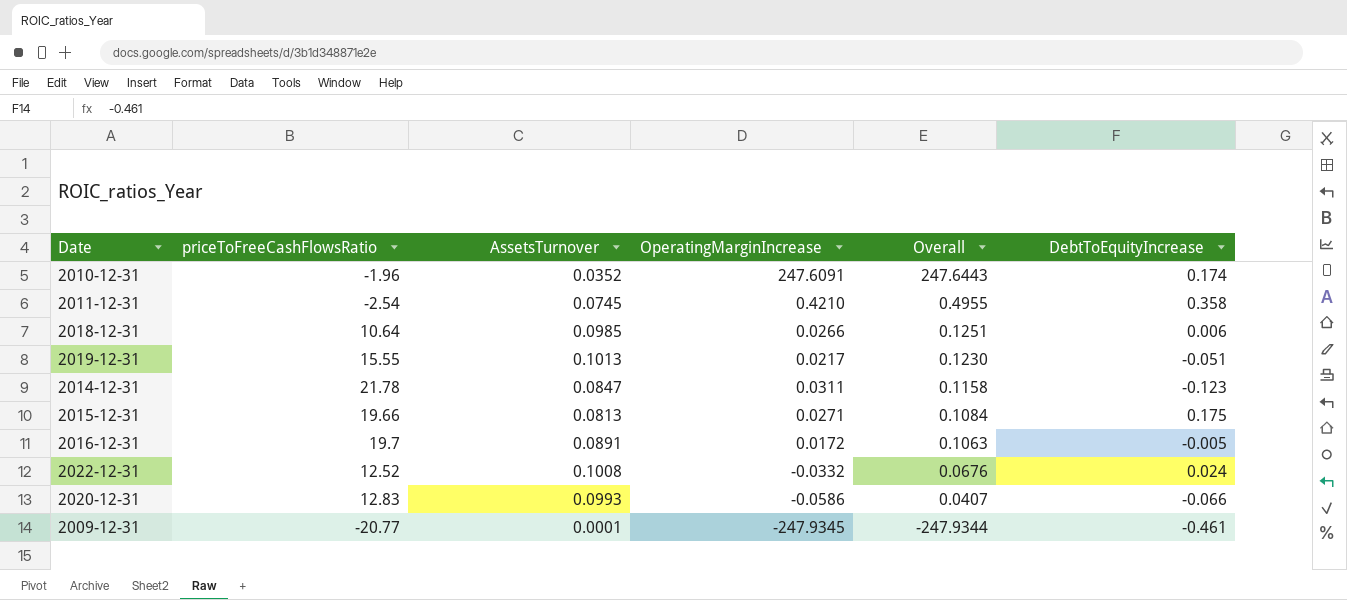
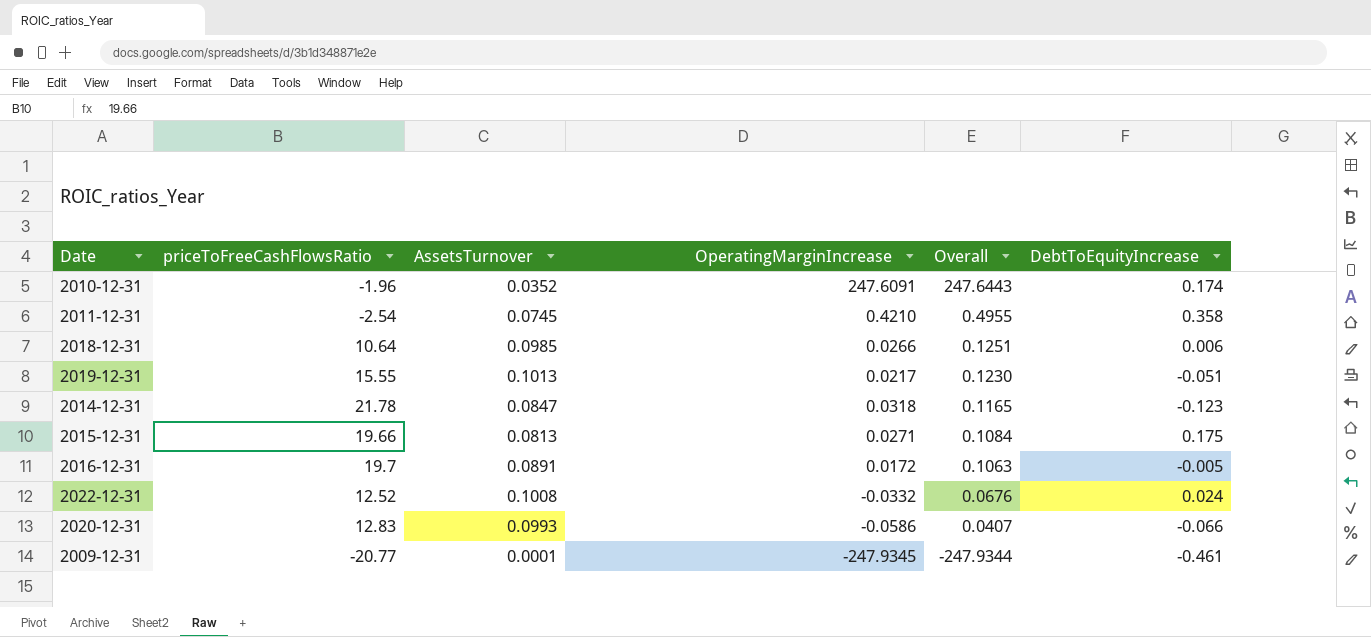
2014-12-31 | OperatingMarginIncrease: 0.0311 -> 0.0318
2014-12-31 | Overall: 0.1158 -> 0.1165

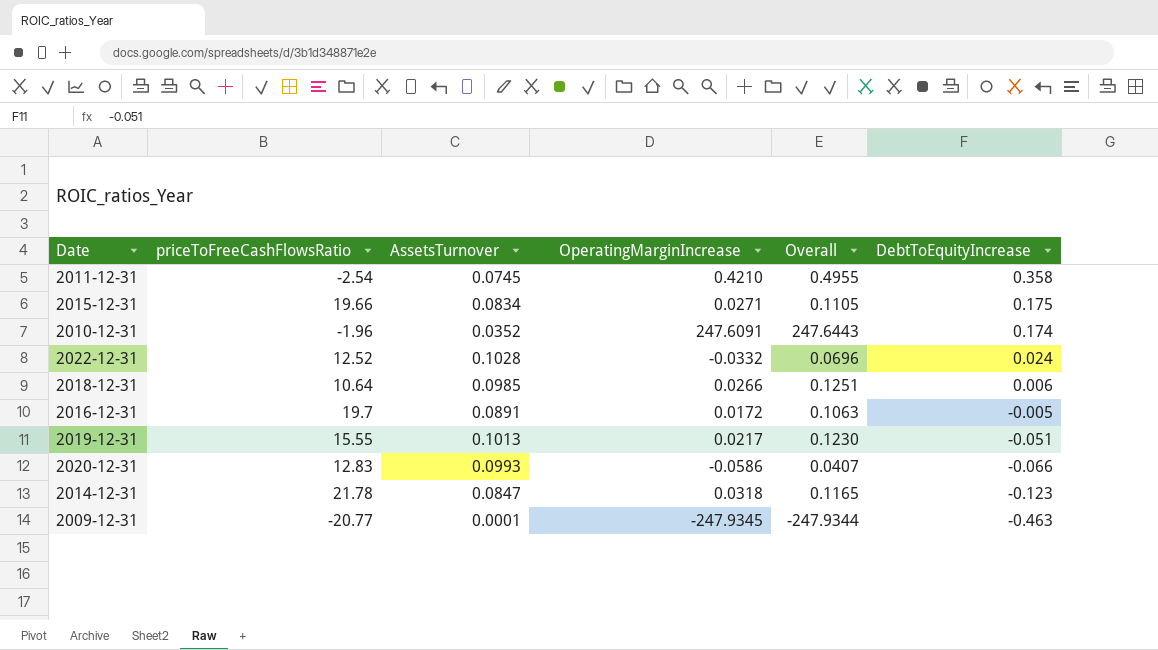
row order: Overall descending -> DebtToEquityIncrease descending
2015-12-31 | AssetsTurnover: 0.0813 -> 0.0834
2015-12-31 | Overall: 0.1084 -> 0.1105
2022-12-31 | AssetsTurnover: 0.1008 -> 0.1028
2022-12-31 | Overall: 0.0676 -> 0.0696
2009-12-31 | DebtToEquityIncrease: -0.461 -> -0.463

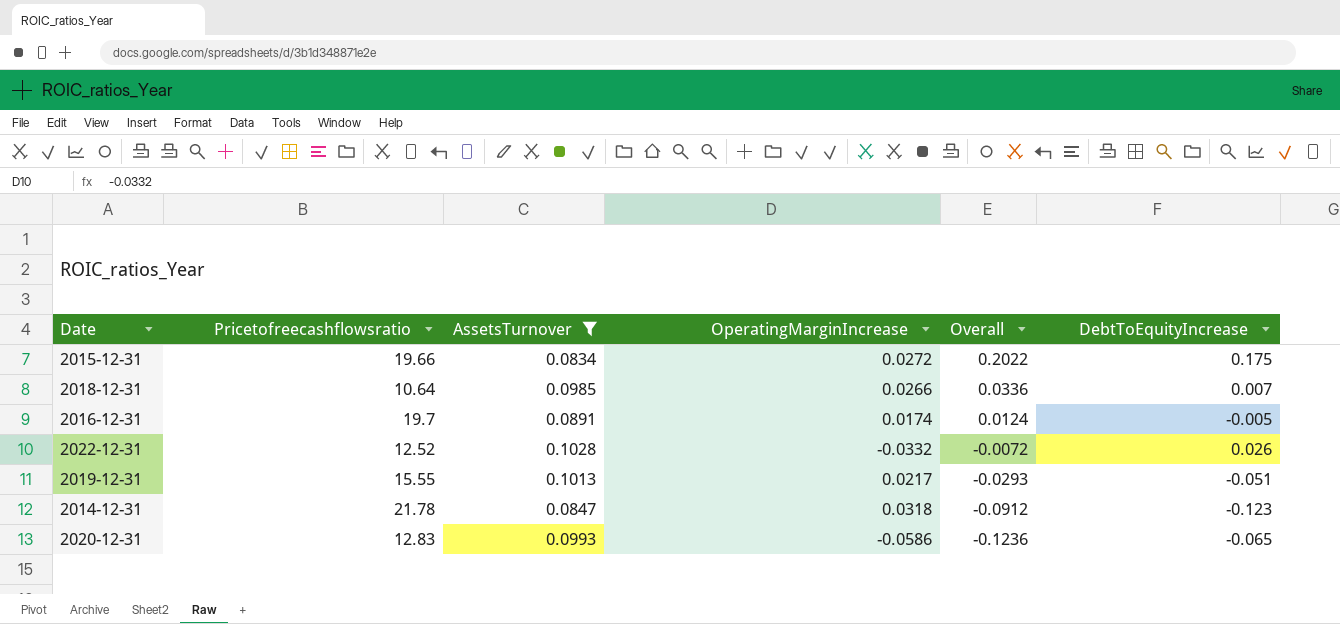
filter: none -> AssetsTurnover >= 0.0834
row order: DebtToEquityIncrease descending -> Overall descending
column name: priceToFreeCashFlowsRatio -> Pricetofreecashflowsratio
column Overall | formula: [AssetsTurnover] + [OperatingMarginIncrease] -> [OperatingMarginIncrease] + [DebtToEquityIncrease]
2015-12-31 | OperatingMarginIncrease: 0.0271 -> 0.0272
2018-12-31 | DebtToEquityIncrease: 0.006 -> 0.007
2016-12-31 | OperatingMarginIncrease: 0.0172 -> 0.0174
2022-12-31 | DebtToEquityIncrease: 0.024 -> 0.026
2020-12-31 | DebtToEquityIncrease: -0.066 -> -0.065

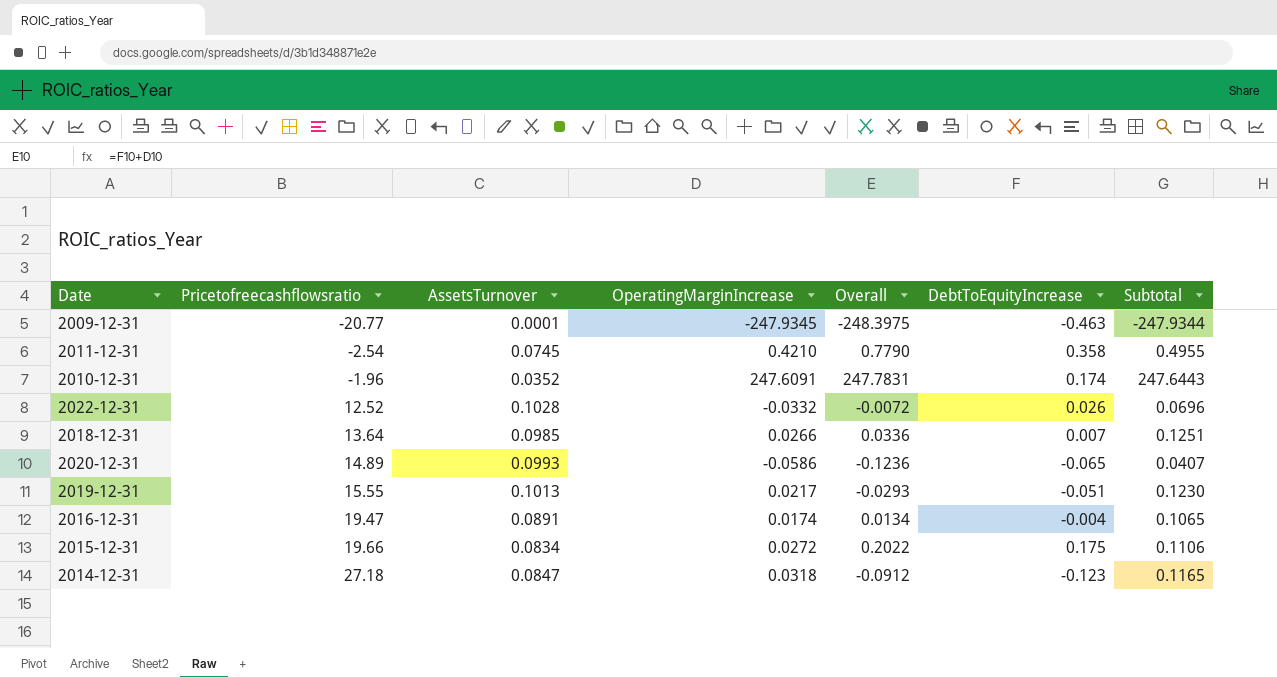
filter: AssetsTurnover >= 0.0834 -> none
row order: Overall descending -> Pricetofreecashflowsratio ascending
column Subtotal | formula: none -> [AssetsTurnover] + [OperatingMarginIncrease]
2018-12-31 | Pricetofreecashflowsratio: 10.64 -> 13.64
2020-12-31 | Pricetofreecashflowsratio: 12.83 -> 14.89
2016-12-31 | Pricetofreecashflowsratio: 19.7 -> 19.47
2016-12-31 | Overall: 0.0124 -> 0.0134
2016-12-31 | DebtToEquityIncrease: -0.005 -> -0.004
2014-12-31 | Pricetofreecashflowsratio: 21.78 -> 27.18

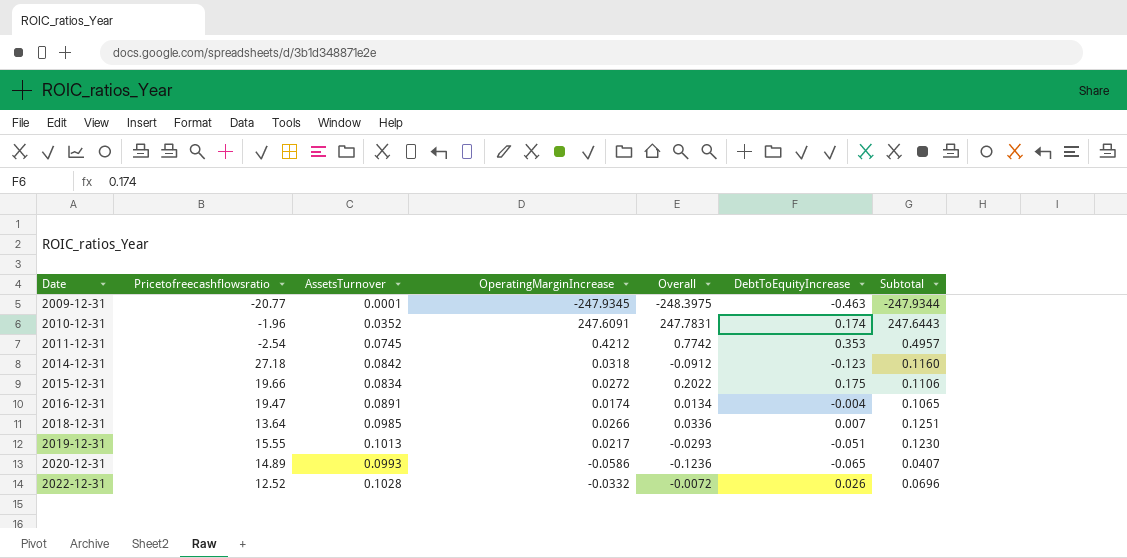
row order: Pricetofreecashflowsratio ascending -> Date ascending
2011-12-31 | OperatingMarginIncrease: 0.4210 -> 0.4212
2011-12-31 | Overall: 0.7790 -> 0.7742
2011-12-31 | DebtToEquityIncrease: 0.358 -> 0.353
2011-12-31 | Subtotal: 0.4955 -> 0.4957
2014-12-31 | AssetsTurnover: 0.0847 -> 0.0842
2014-12-31 | Subtotal: 0.1165 -> 0.1160

